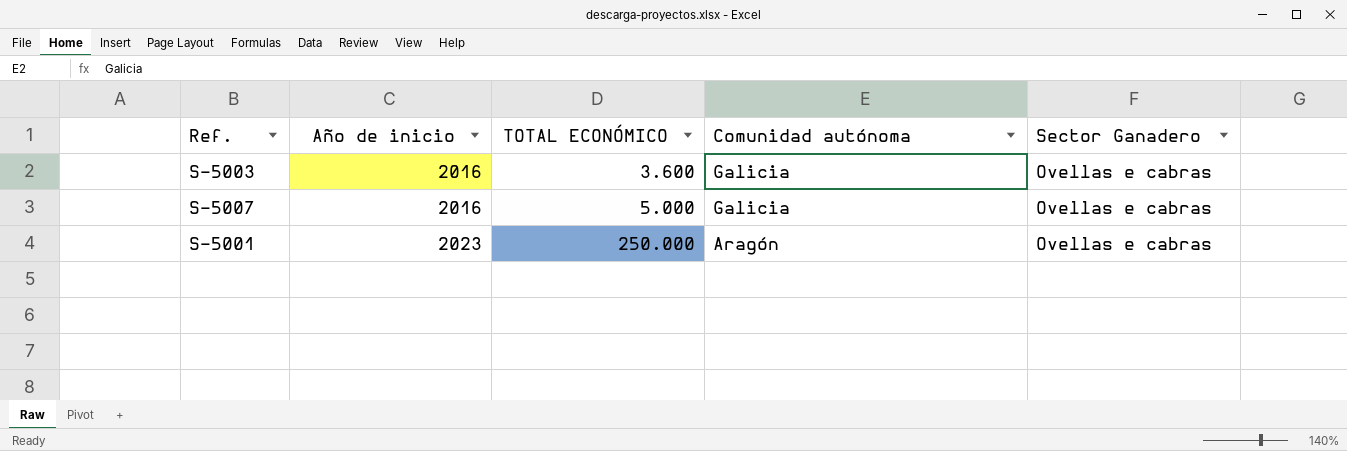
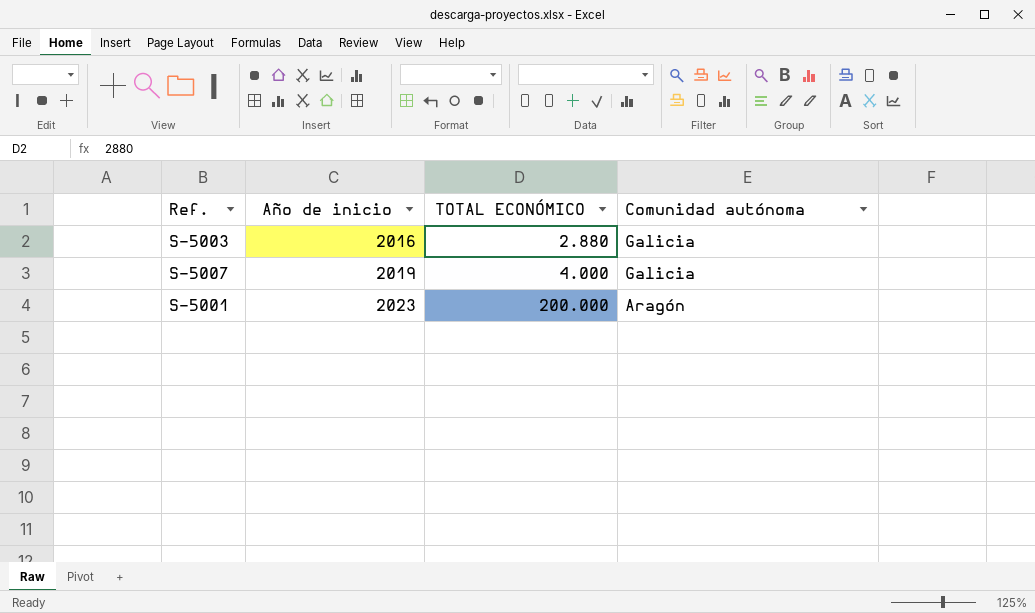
column Sector Ganadero | position: 5 -> none
S-5003 | TOTAL ECONÓMICO: 3.600 -> 2.880
S-5007 | Año de inicio: 2016 -> 2019
S-5007 | TOTAL ECONÓMICO: 5.000 -> 4.000
S-5001 | TOTAL ECONÓMICO: 250.000 -> 200.000

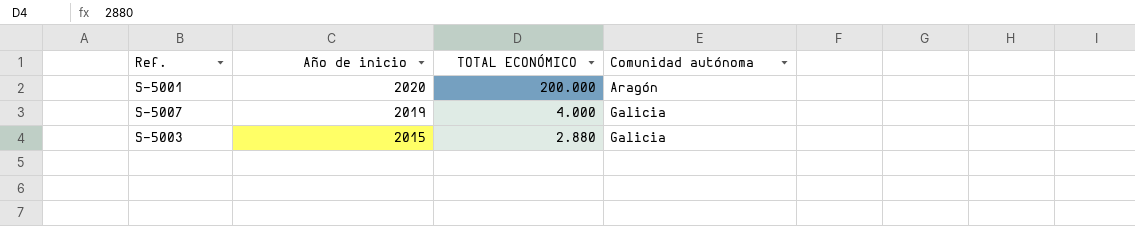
row order: Año de inicio ascending -> Año de inicio descending
S-5001 | Año de inicio: 2023 -> 2020
S-5003 | Año de inicio: 2016 -> 2015

